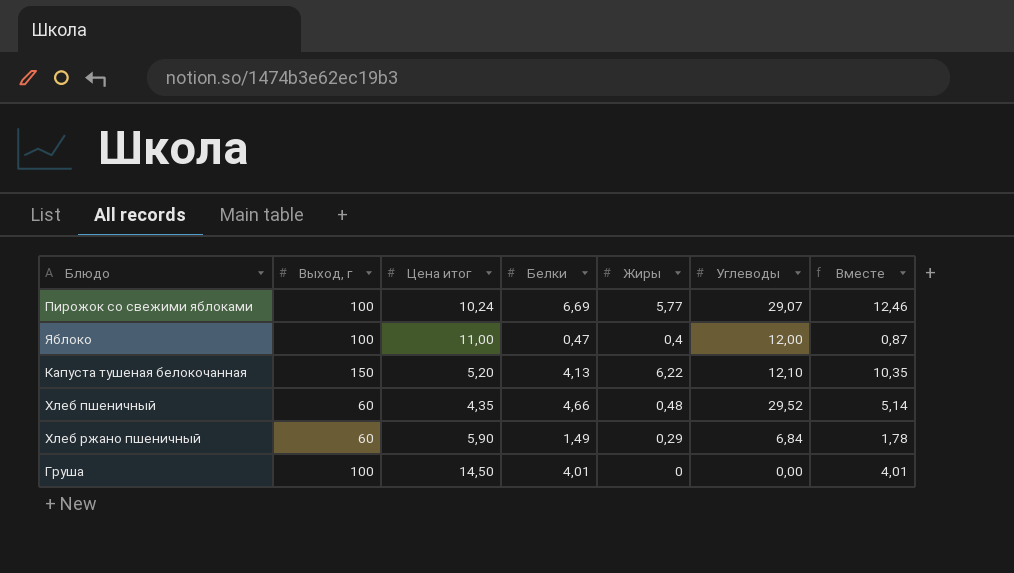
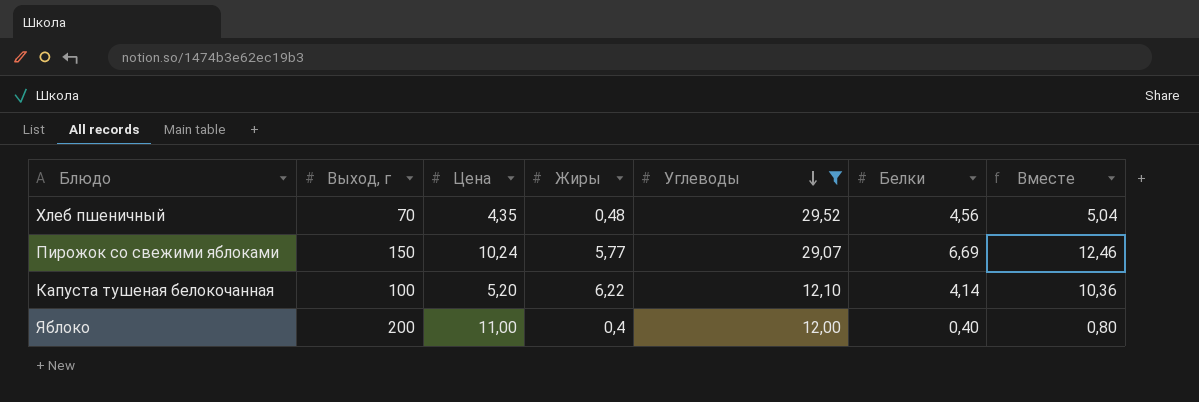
filter: none -> Углеводы >= 12,00
row order: none -> Углеводы descending
column name: Цена итог -> Цена
column Белки | position: 4 -> 6
Хлеб пшеничный | Выход, г: 60 -> 70
Хлеб пшеничный | Белки: 4,66 -> 4,56
Хлеб пшеничный | Вместе: 5,14 -> 5,04
Пирожок со свежими яблоками | Выход, г: 100 -> 150
Капуста тушеная белокочанная | Выход, г: 150 -> 100
Капуста тушеная белокочанная | Белки: 4,13 -> 4,14
Капуста тушеная белокочанная | Вместе: 10,35 -> 10,36
Яблоко | Выход, г: 100 -> 200
Яблоко | Белки: 0,47 -> 0,40
Яблоко | Вместе: 0,87 -> 0,80

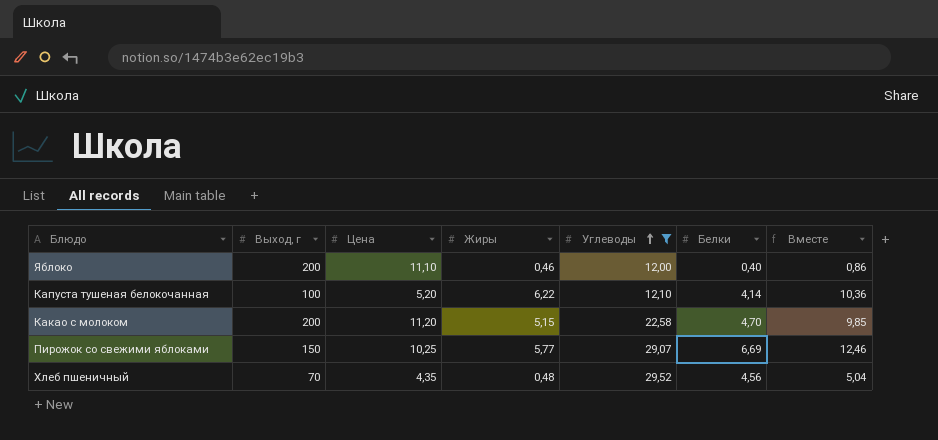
row order: Углеводы descending -> Углеводы ascending
Яблоко | Цена: 11,00 -> 11,10
Яблоко | Жиры: 0,4 -> 0,46
Яблоко | Вместе: 0,80 -> 0,86
row Какао с молоком: none -> 200 | 11,20 | 5,15 | 22,58 | 4,70 | 9,85
Пирожок со свежими яблоками | Цена: 10,24 -> 10,25

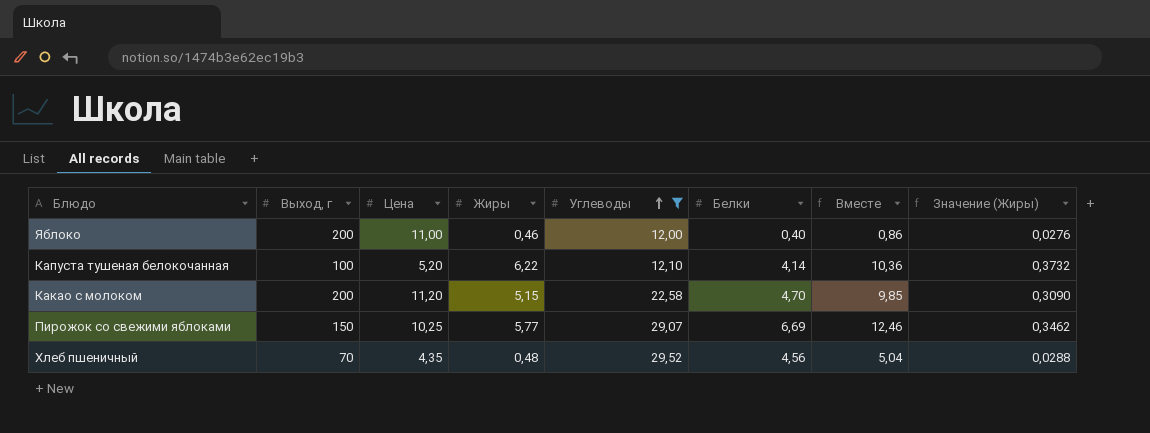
column Значение (Жиры) | formula: none -> [Жиры] * 0,06
Яблоко | Цена: 11,10 -> 11,00

